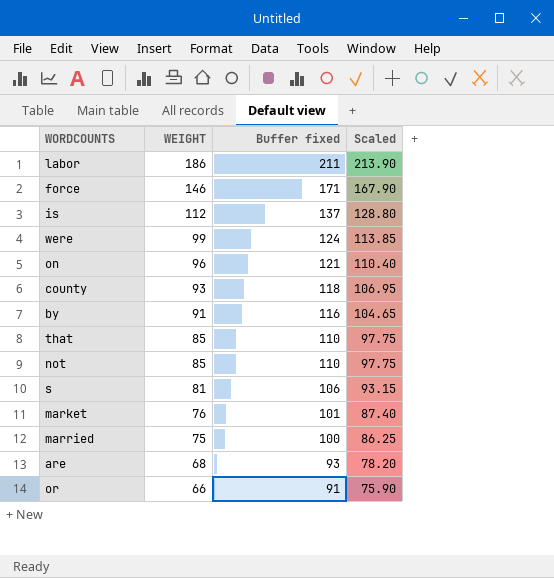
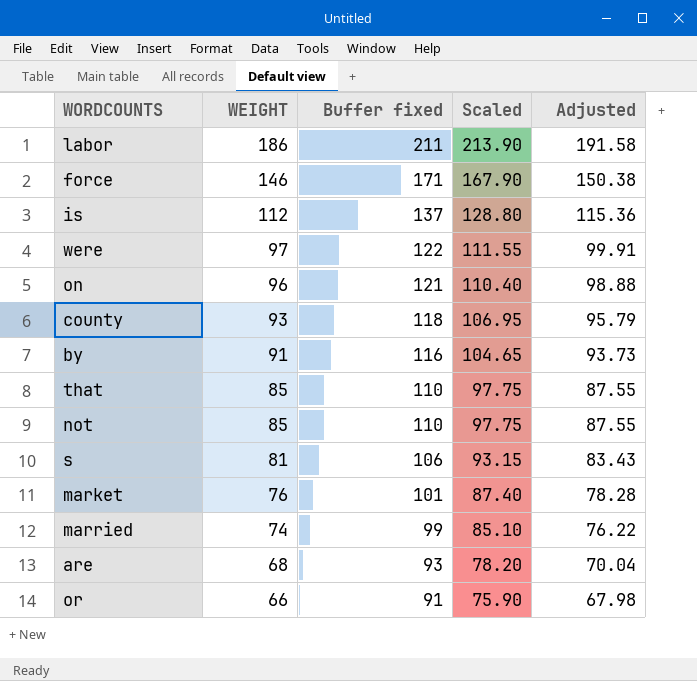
column Adjusted | formula: none -> [WEIGHT] * 1.03
were | WEIGHT: 99 -> 97
were | Buffer fixed: 124 -> 122
were | Scaled: 113.85 -> 111.55
married | WEIGHT: 75 -> 74
married | Buffer fixed: 100 -> 99
married | Scaled: 86.25 -> 85.10

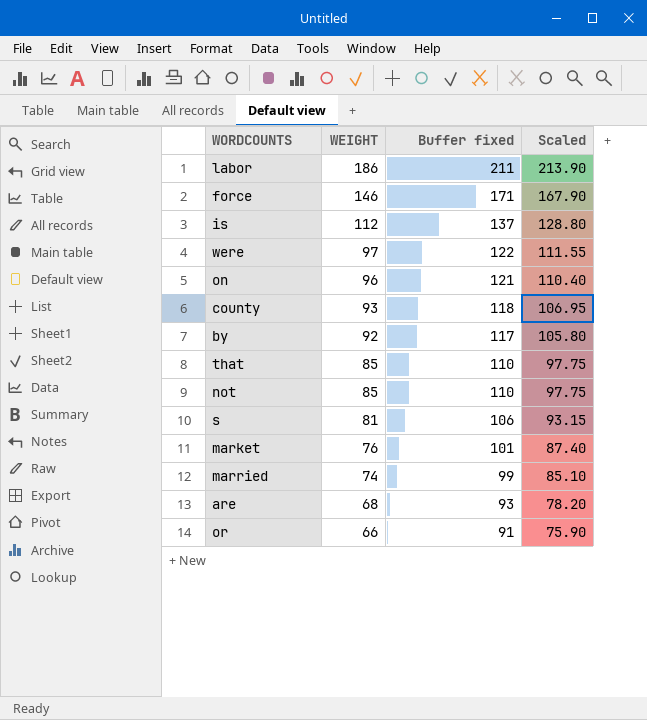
column Adjusted | formula: [WEIGHT] * 1.03 -> none
by | WEIGHT: 91 -> 92
by | Buffer fixed: 116 -> 117
by | Scaled: 104.65 -> 105.80

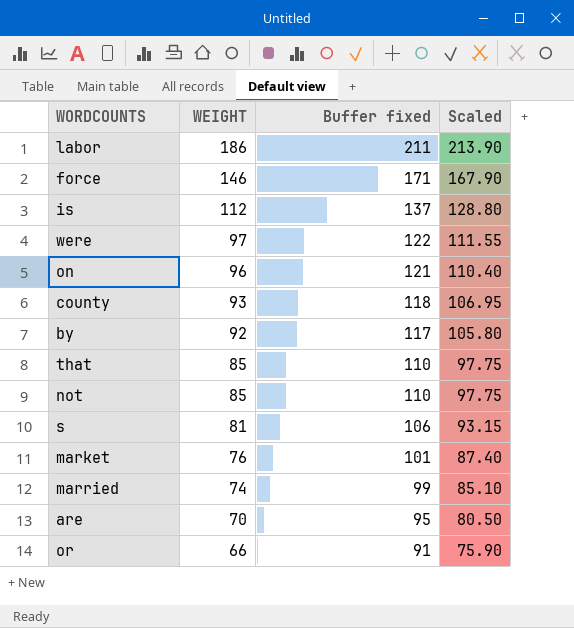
are | WEIGHT: 68 -> 70
are | Buffer fixed: 93 -> 95
are | Scaled: 78.20 -> 80.50

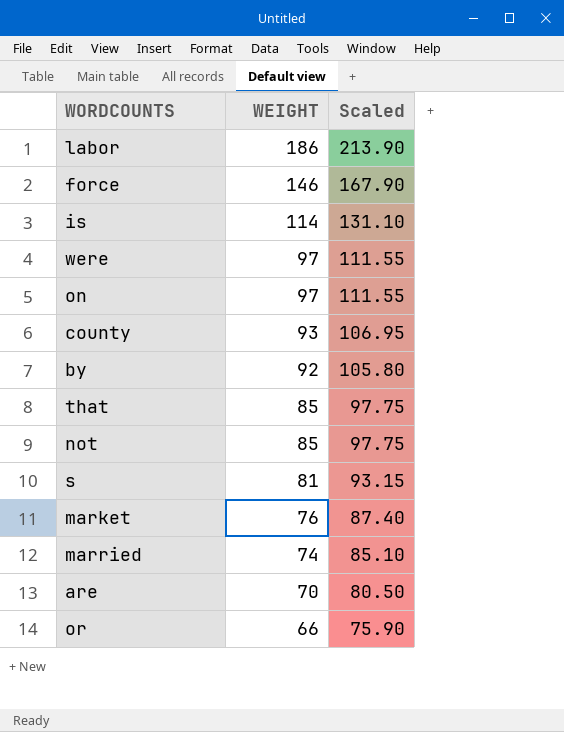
column Buffer fixed | formula: [WEIGHT] + 25 -> none
is | WEIGHT: 112 -> 114
is | Scaled: 128.80 -> 131.10
on | WEIGHT: 96 -> 97
on | Scaled: 110.40 -> 111.55

